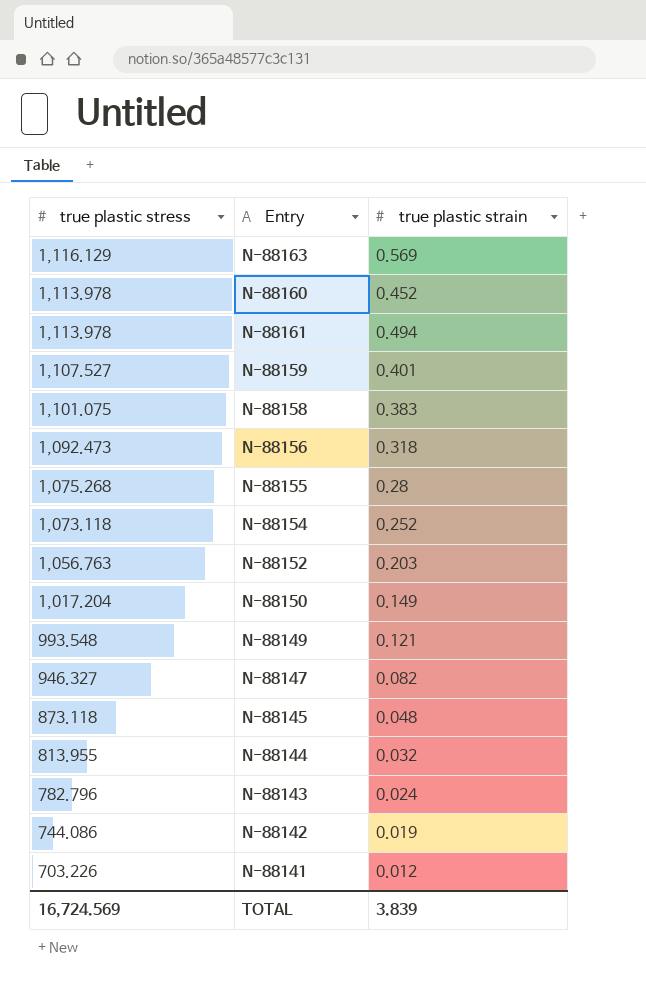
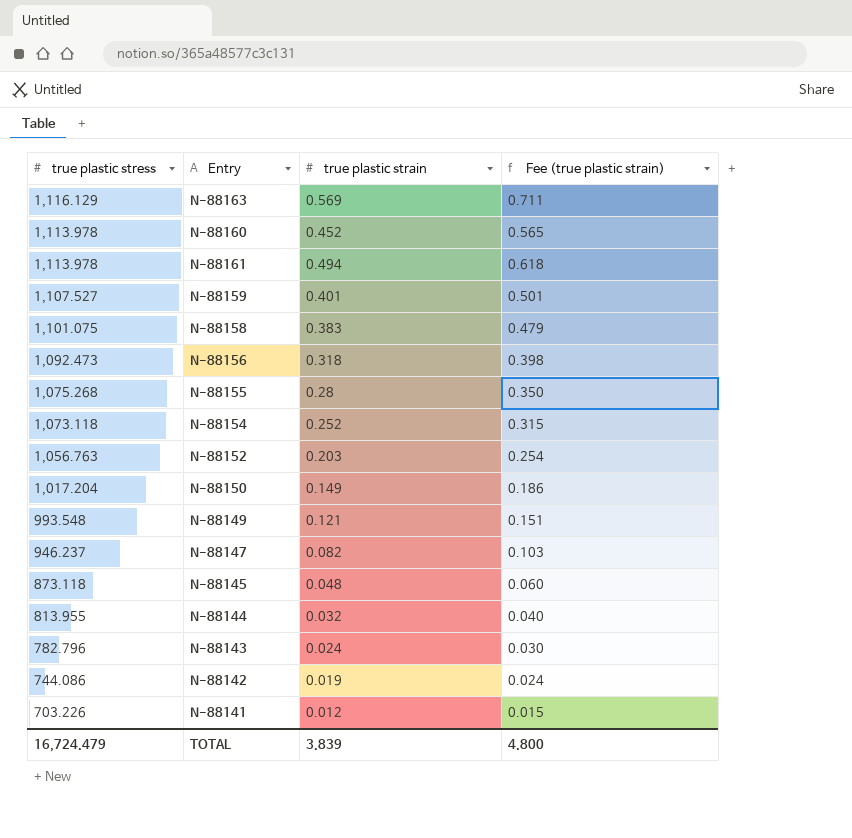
column Fee (true plastic strain) | formula: none -> [true plastic strain] * 1.25
N-88147 | true plastic stress: 946.327 -> 946.237
TOTAL | true plastic stress: 16,724.569 -> 16,724.479

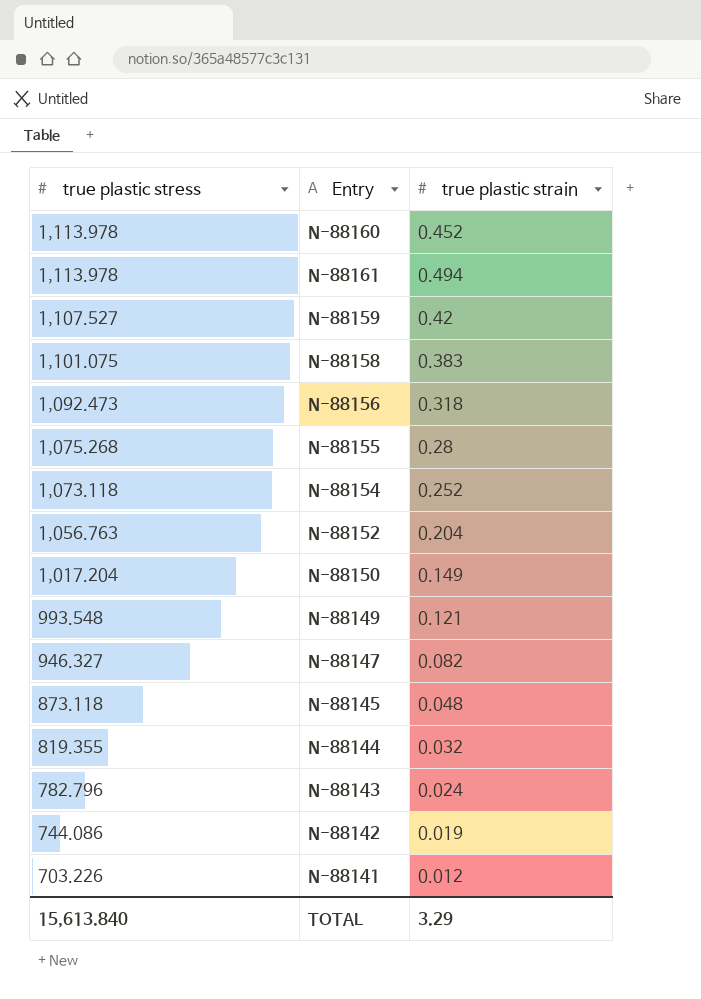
column Fee (true plastic strain) | formula: [true plastic strain] * 1.25 -> none
row N-88163: 1,116.129 | 0.569 | 0.711 -> none
N-88159 | true plastic strain: 0.401 -> 0.42
N-88152 | true plastic strain: 0.203 -> 0.204
N-88147 | true plastic stress: 946.237 -> 946.327
N-88144 | true plastic stress: 813.955 -> 819.355
TOTAL | true plastic stress: 16,724.479 -> 15,613.840
TOTAL | true plastic strain: 3.839 -> 3.29

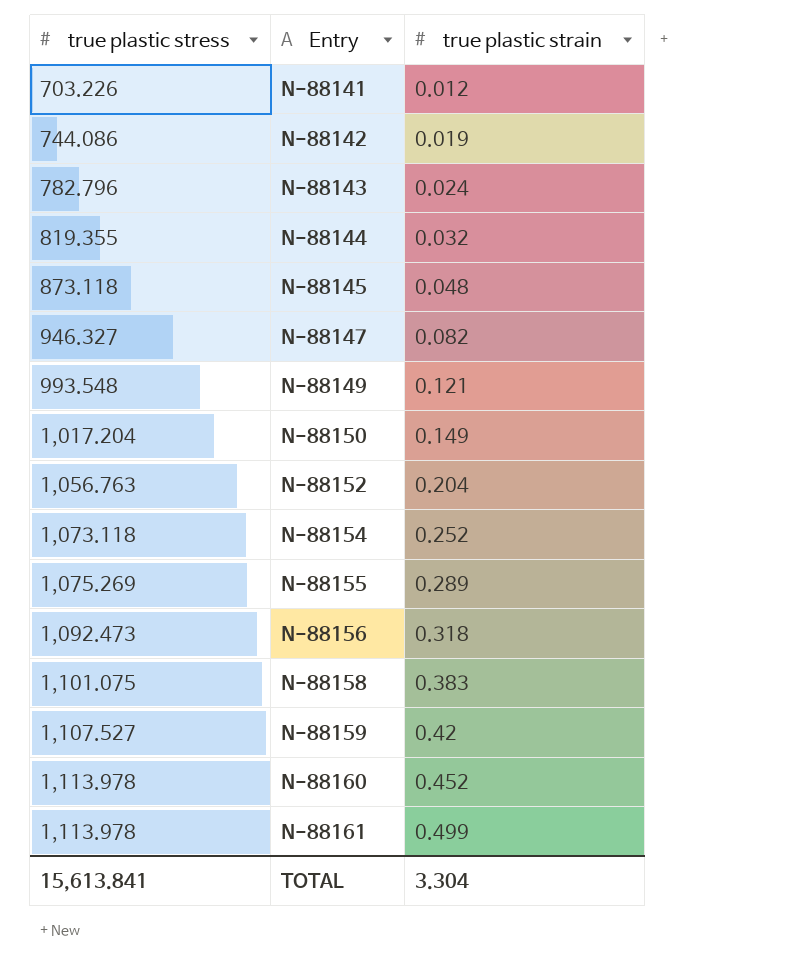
row order: true plastic stress descending -> true plastic stress ascending
N-88155 | true plastic stress: 1,075.268 -> 1,075.269
N-88155 | true plastic strain: 0.28 -> 0.289
N-88161 | true plastic strain: 0.494 -> 0.499
TOTAL | true plastic stress: 15,613.840 -> 15,613.841
TOTAL | true plastic strain: 3.29 -> 3.304

